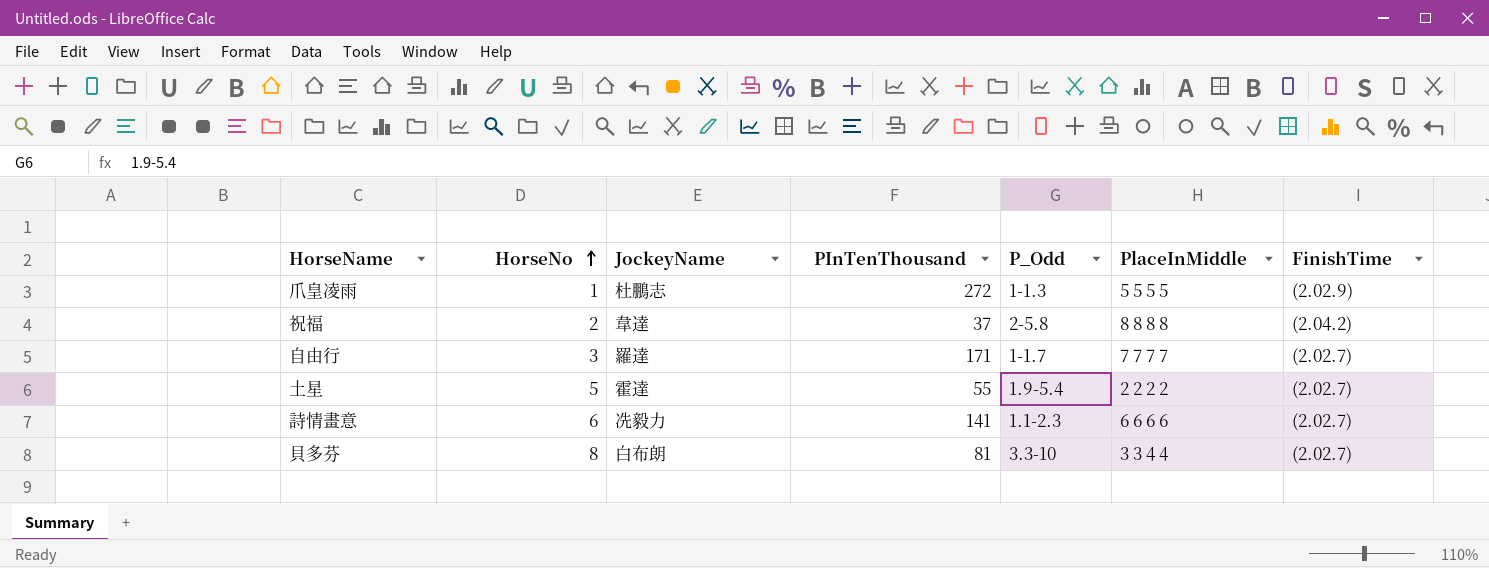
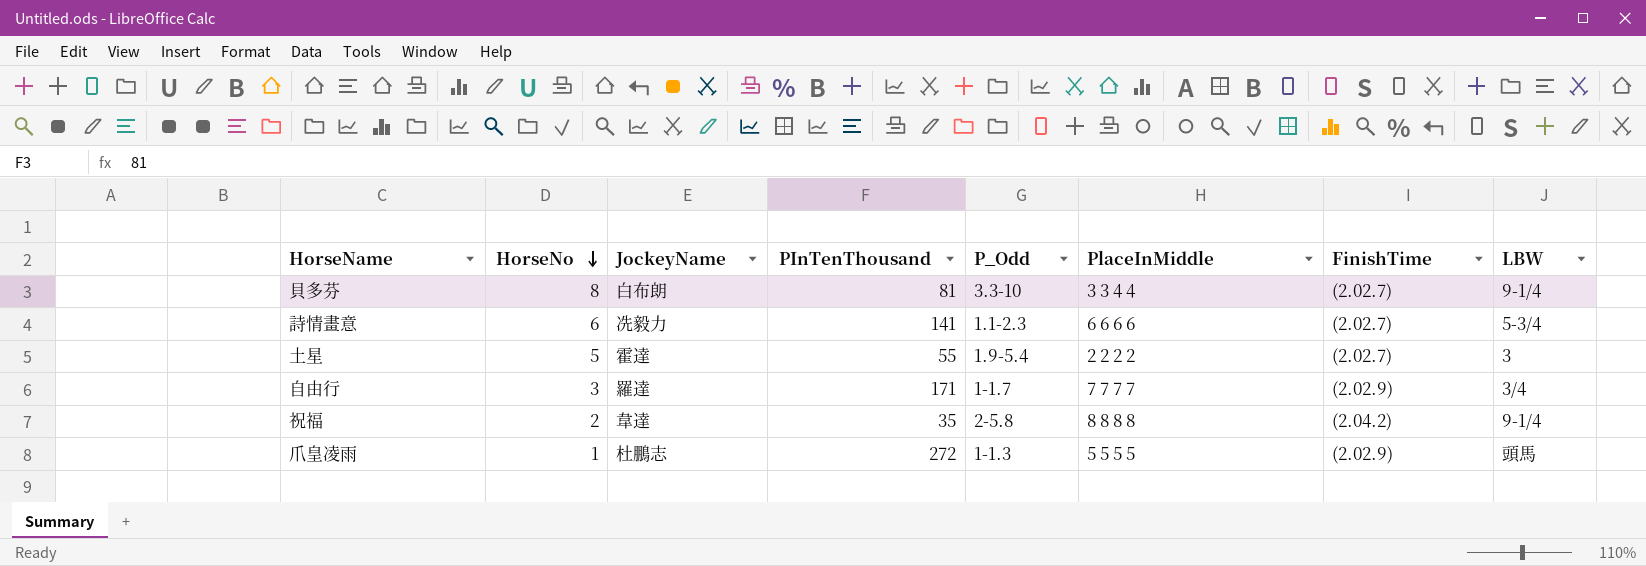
row order: HorseNo ascending -> HorseNo descending
column LBW | position: none -> 8
自由行 | FinishTime: (2.02.7) -> (2.02.9)
祝福 | PInTenThousand: 37 -> 35

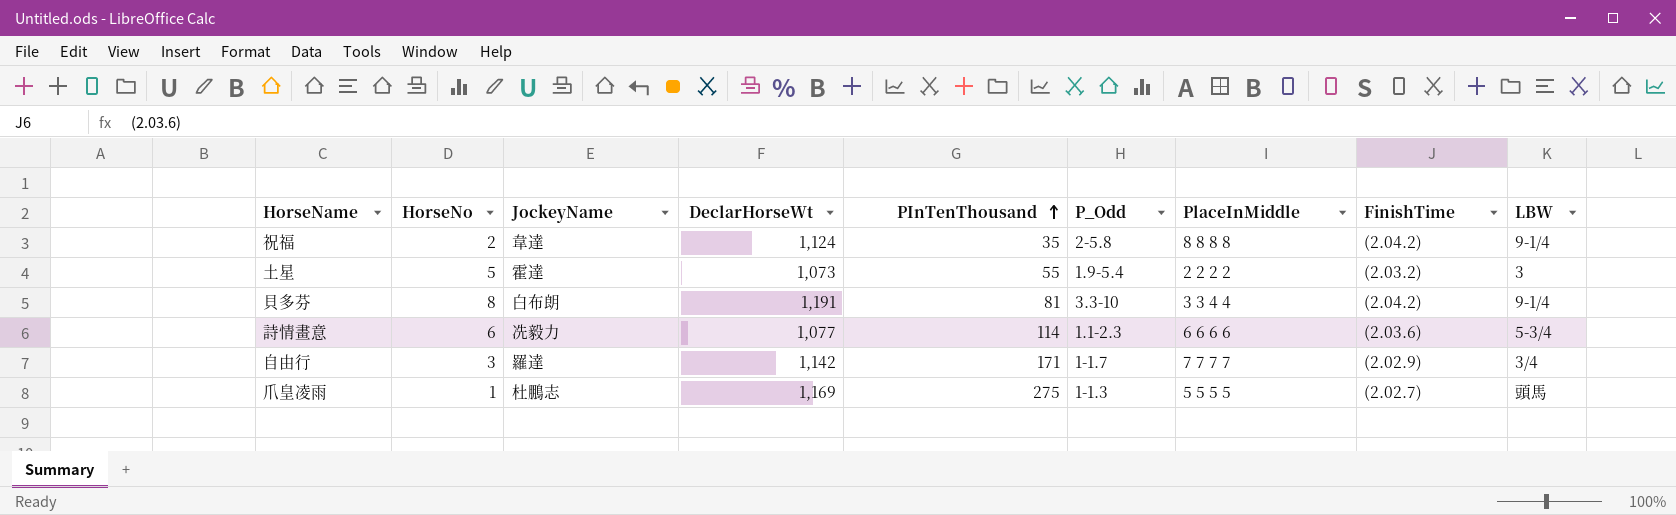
row order: HorseNo descending -> PInTenThousand ascending
column DeclarHorseWt | position: none -> 4
土星 | FinishTime: (2.02.7) -> (2.03.2)
貝多芬 | FinishTime: (2.02.7) -> (2.04.2)
詩情畫意 | PInTenThousand: 141 -> 114
詩情畫意 | FinishTime: (2.02.7) -> (2.03.6)
爪皇凌雨 | PInTenThousand: 272 -> 275
爪皇凌雨 | FinishTime: (2.02.9) -> (2.02.7)

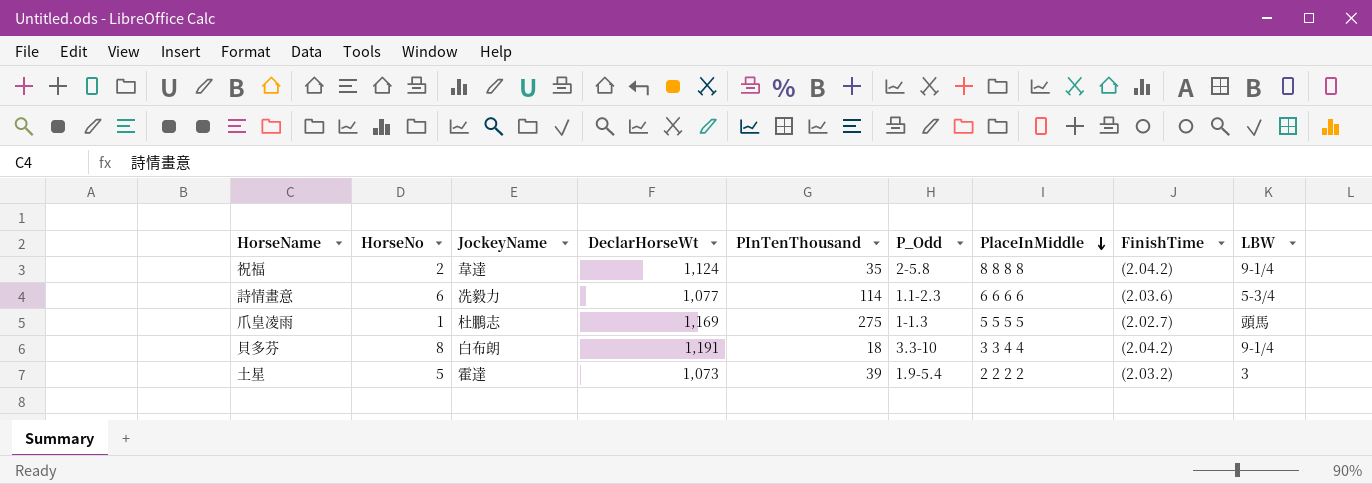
row order: PInTenThousand ascending -> PlaceInMiddle descending
row 自由行: 3 | 羅達 | 1,142 | 171 | 1-1.7 | 7 7 7 7 | (2.02.9) | 3/4 -> none
貝多芬 | PInTenThousand: 81 -> 18
土星 | PInTenThousand: 55 -> 39

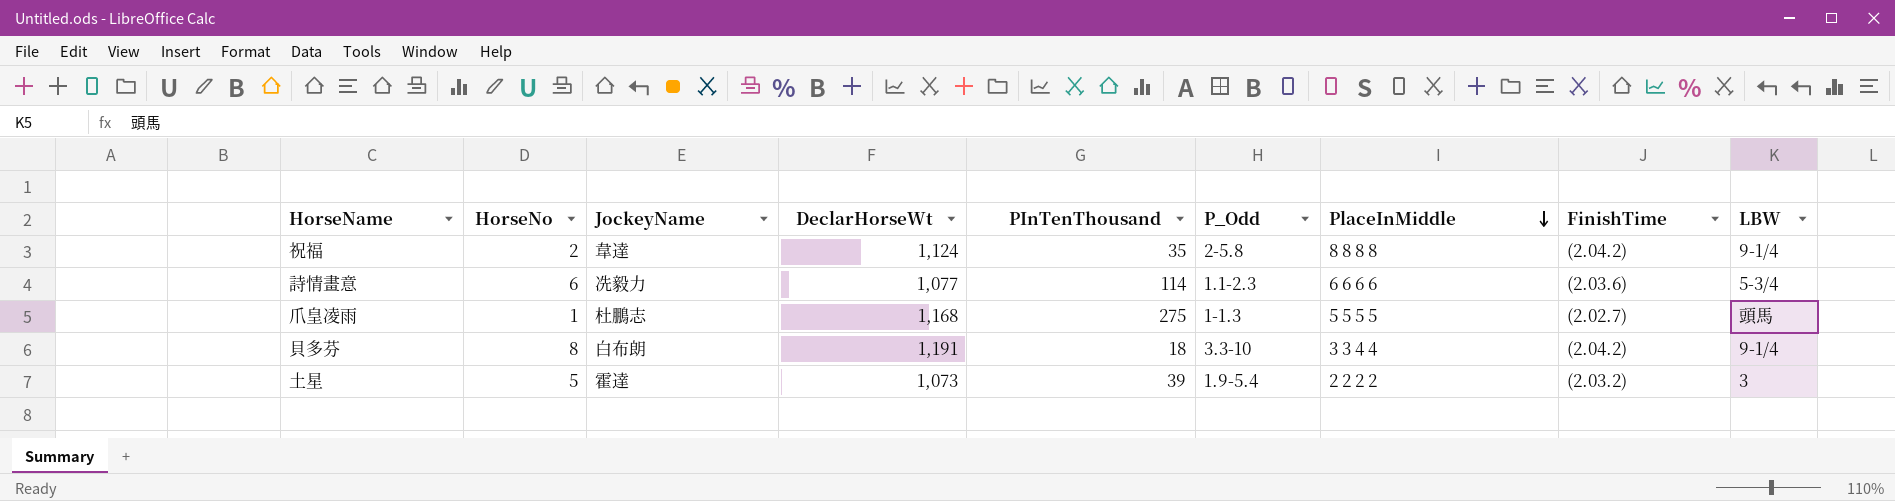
爪皇凌雨 | DeclarHorseWt: 1,169 -> 1,168

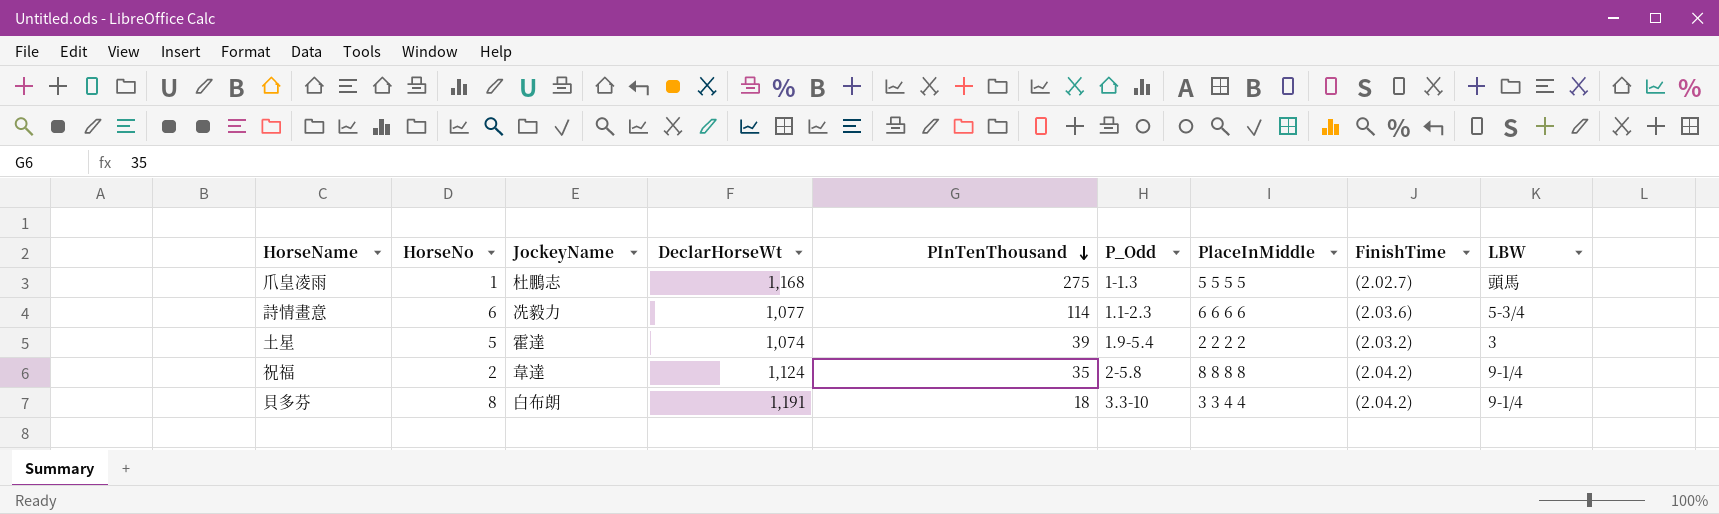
row order: PlaceInMiddle descending -> PInTenThousand descending
土星 | DeclarHorseWt: 1,073 -> 1,074

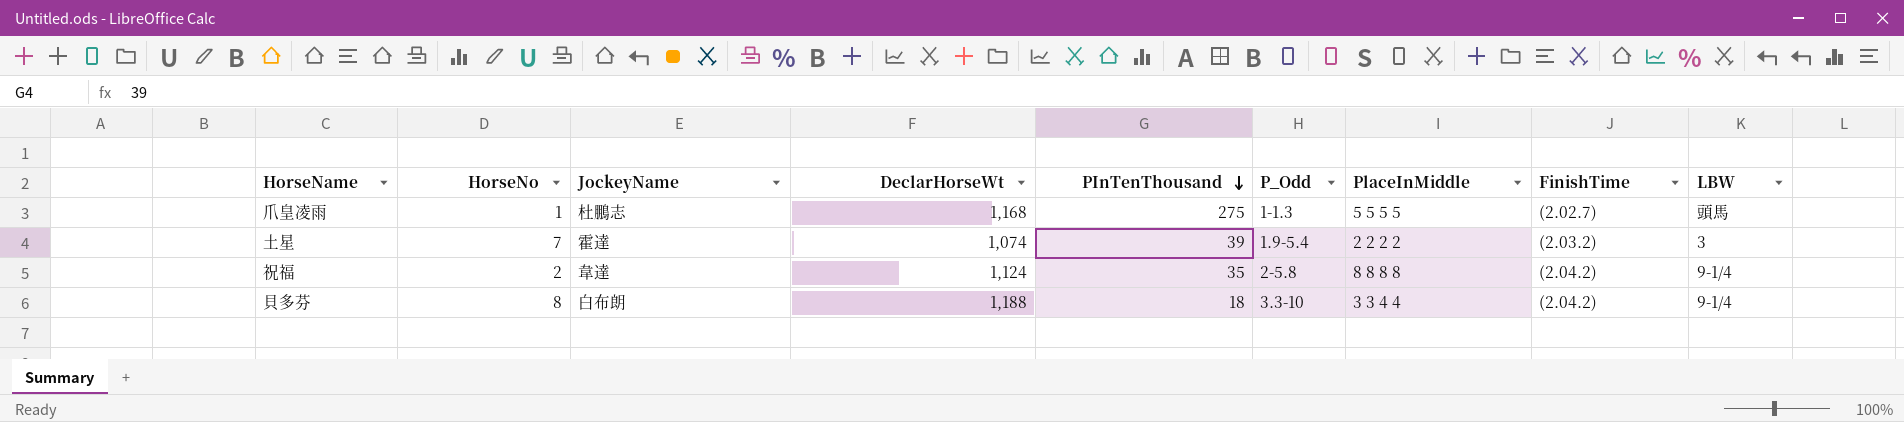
row 詩情畫意: 6 | 冼毅力 | 1,077 | 114 | 1.1-2.3 | 6 6 6 6 | (2.03.6) | 5-3/4 -> none
土星 | HorseNo: 5 -> 7
貝多芬 | DeclarHorseWt: 1,191 -> 1,188

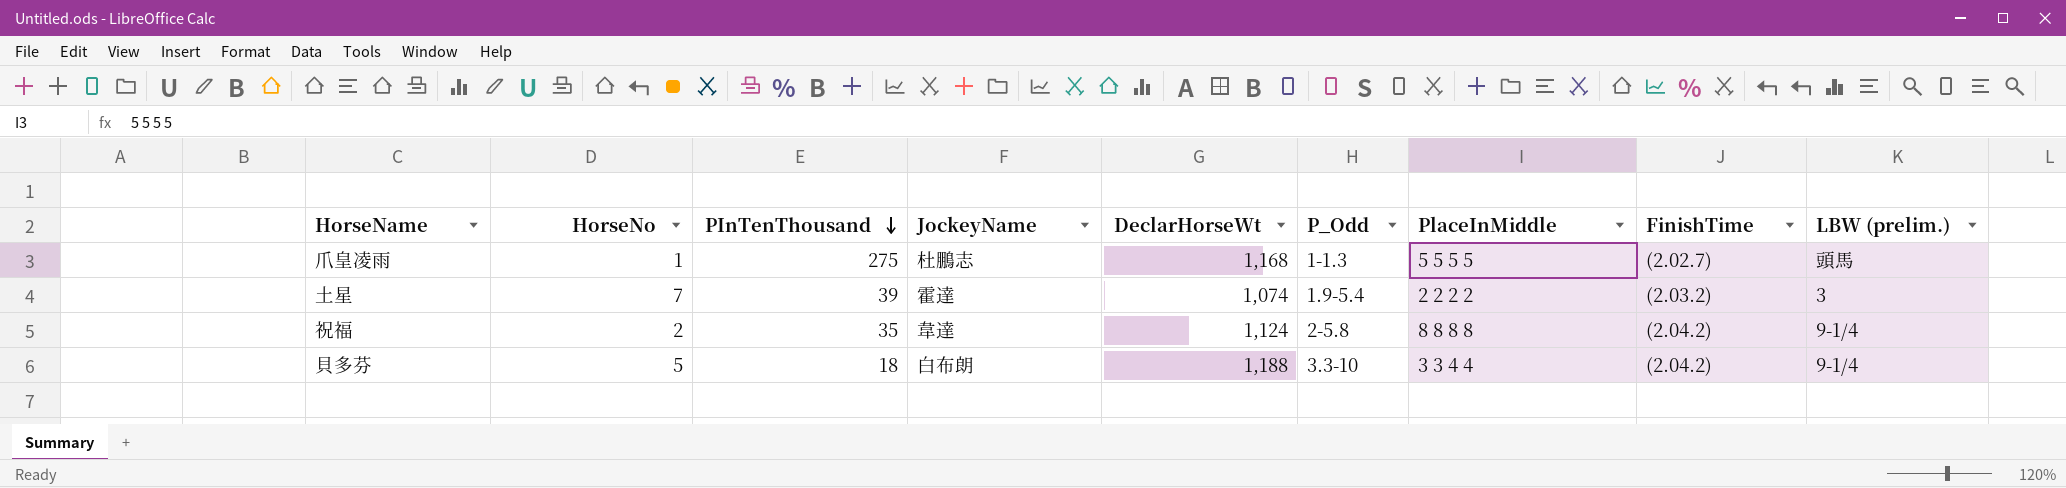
column PInTenThousand | position: 5 -> 3
column name: LBW -> LBW (prelim.)
貝多芬 | HorseNo: 8 -> 5

